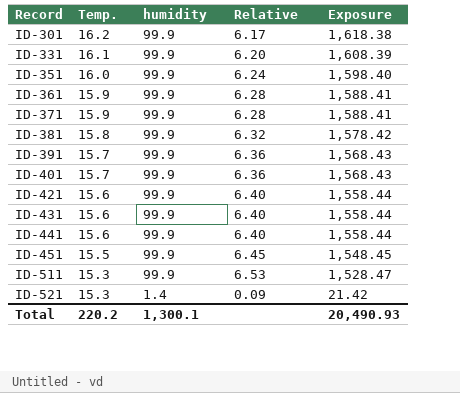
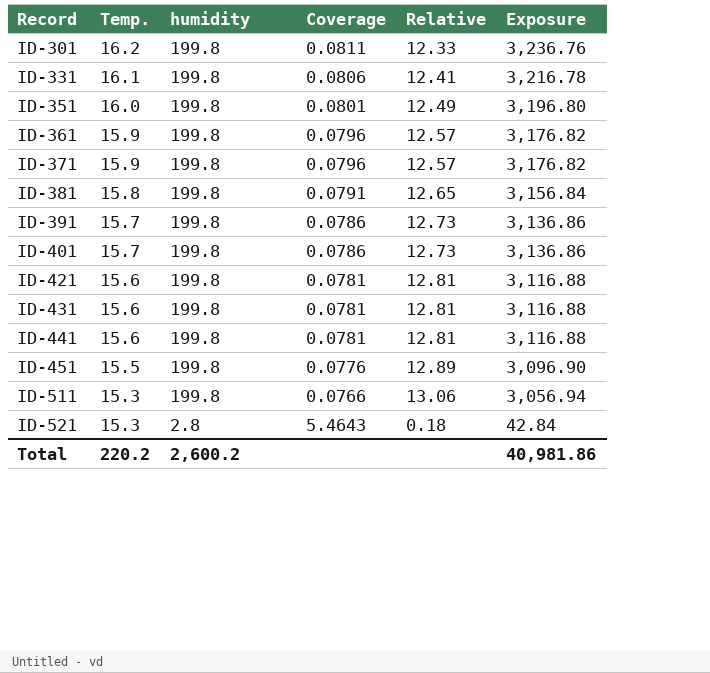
column Coverage | formula: none -> [Temp.] / [humidity]
ID-301 | humidity: 99.9 -> 199.8
ID-301 | Relative: 6.17 -> 12.33
ID-301 | Exposure: 1,618.38 -> 3,236.76
ID-331 | humidity: 99.9 -> 199.8
ID-331 | Relative: 6.20 -> 12.41
ID-331 | Exposure: 1,608.39 -> 3,216.78
ID-351 | humidity: 99.9 -> 199.8
ID-351 | Relative: 6.24 -> 12.49
ID-351 | Exposure: 1,598.40 -> 3,196.80
ID-361 | humidity: 99.9 -> 199.8
ID-361 | Relative: 6.28 -> 12.57
ID-361 | Exposure: 1,588.41 -> 3,176.82
ID-371 | humidity: 99.9 -> 199.8
ID-371 | Relative: 6.28 -> 12.57
ID-371 | Exposure: 1,588.41 -> 3,176.82
ID-381 | humidity: 99.9 -> 199.8
ID-381 | Relative: 6.32 -> 12.65
ID-381 | Exposure: 1,578.42 -> 3,156.84
ID-391 | humidity: 99.9 -> 199.8
ID-391 | Relative: 6.36 -> 12.73
ID-391 | Exposure: 1,568.43 -> 3,136.86
ID-401 | humidity: 99.9 -> 199.8
ID-401 | Relative: 6.36 -> 12.73
ID-401 | Exposure: 1,568.43 -> 3,136.86
ID-421 | humidity: 99.9 -> 199.8
ID-421 | Relative: 6.40 -> 12.81
ID-421 | Exposure: 1,558.44 -> 3,116.88
ID-431 | humidity: 99.9 -> 199.8
ID-431 | Relative: 6.40 -> 12.81
ID-431 | Exposure: 1,558.44 -> 3,116.88
ID-441 | humidity: 99.9 -> 199.8
ID-441 | Relative: 6.40 -> 12.81
ID-441 | Exposure: 1,558.44 -> 3,116.88
ID-451 | humidity: 99.9 -> 199.8
ID-451 | Relative: 6.45 -> 12.89
ID-451 | Exposure: 1,548.45 -> 3,096.90
ID-511 | humidity: 99.9 -> 199.8
ID-511 | Relative: 6.53 -> 13.06
ID-511 | Exposure: 1,528.47 -> 3,056.94
ID-521 | humidity: 1.4 -> 2.8
ID-521 | Relative: 0.09 -> 0.18
ID-521 | Exposure: 21.42 -> 42.84
Total | humidity: 1,300.1 -> 2,600.2
Total | Exposure: 20,490.93 -> 40,981.86

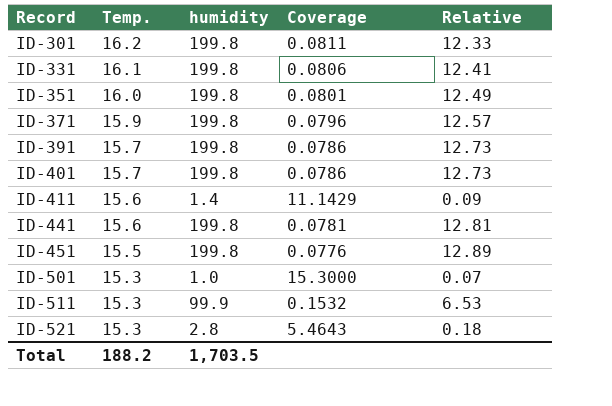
column Exposure | formula: [Temp.] * [humidity] -> none
row ID-361: 15.9 | 199.8 | 0.0796 | 12.57 | 3,176.82 -> none
row ID-381: 15.8 | 199.8 | 0.0791 | 12.65 | 3,156.84 -> none
row ID-421: 15.6 | 199.8 | 0.0781 | 12.81 | 3,116.88 -> none
row ID-431: 15.6 | 199.8 | 0.0781 | 12.81 | 3,116.88 -> none
row ID-411: none -> 15.6 | 1.4 | 11.1429 | 0.09
row ID-501: none -> 15.3 | 1.0 | 15.3000 | 0.07
ID-511 | humidity: 199.8 -> 99.9
ID-511 | Coverage: 0.0766 -> 0.1532
ID-511 | Relative: 13.06 -> 6.53
Total | Temp.: 220.2 -> 188.2
Total | humidity: 2,600.2 -> 1,703.5

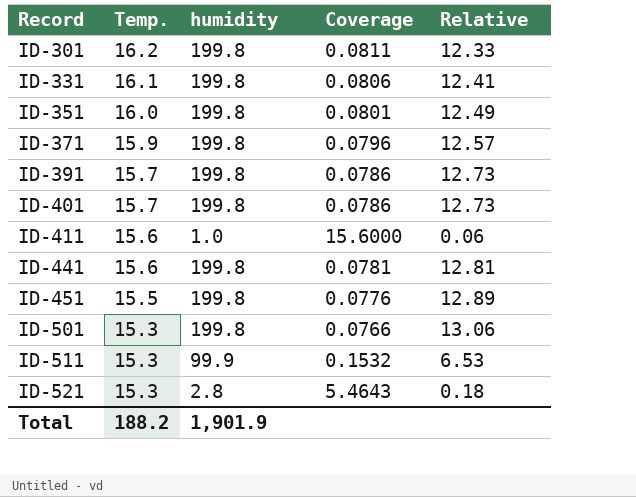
ID-411 | humidity: 1.4 -> 1.0
ID-411 | Coverage: 11.1429 -> 15.6000
ID-411 | Relative: 0.09 -> 0.06
ID-501 | humidity: 1.0 -> 199.8
ID-501 | Coverage: 15.3000 -> 0.0766
ID-501 | Relative: 0.07 -> 13.06
Total | humidity: 1,703.5 -> 1,901.9

